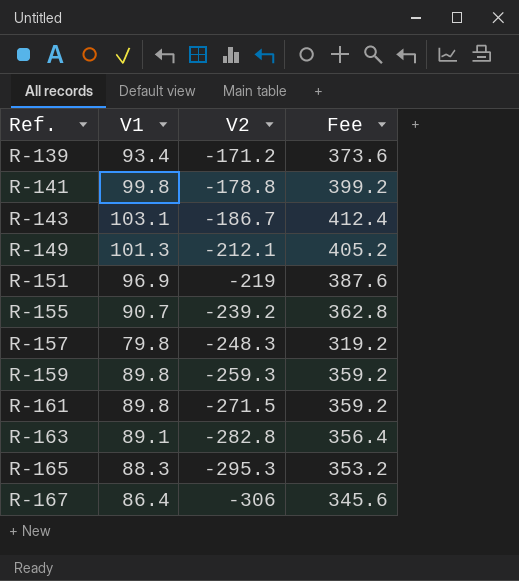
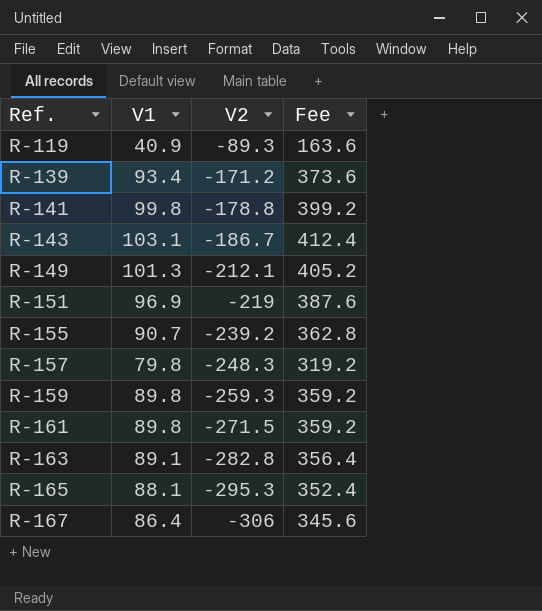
row R-119: none -> 40.9 | -89.3 | 163.6
R-165 | V1: 88.3 -> 88.1
R-165 | Fee: 353.2 -> 352.4

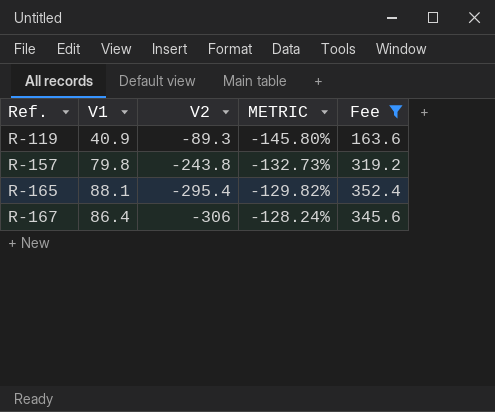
filter: none -> Fee <= 352.4
column METRIC | formula: none -> ([V1] - [V2]) / [V2]
R-157 | V2: -248.3 -> -243.8
R-165 | V2: -295.3 -> -295.4

